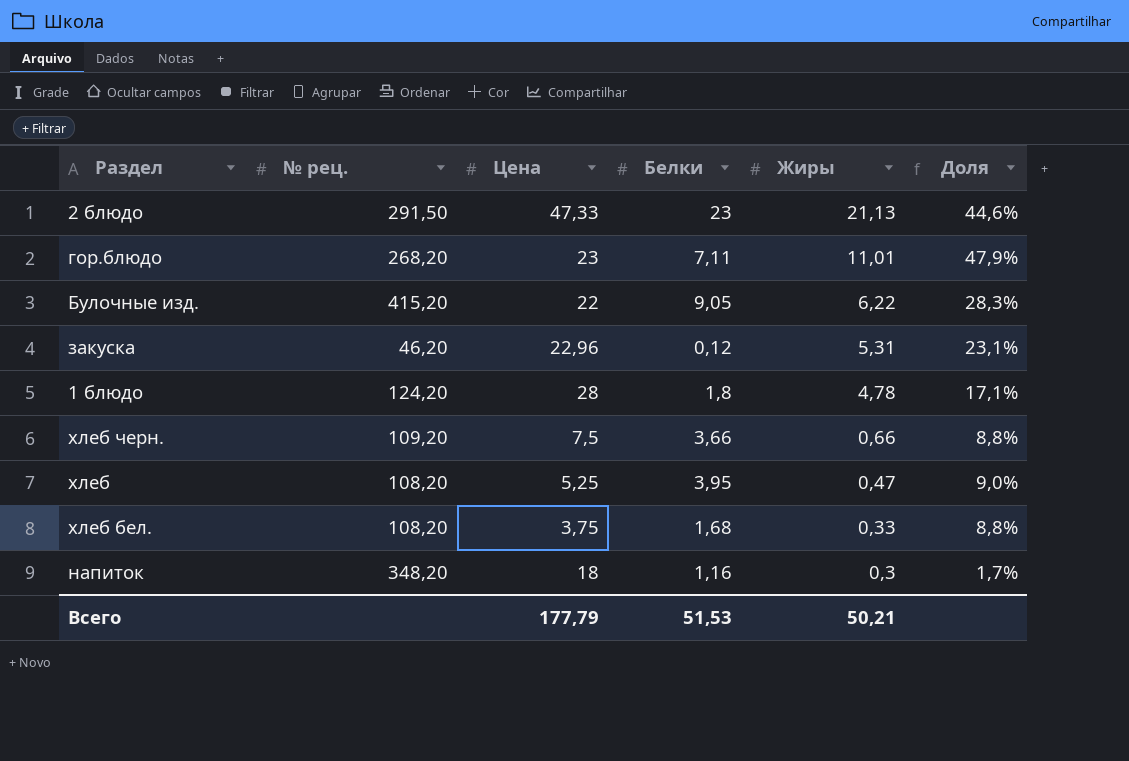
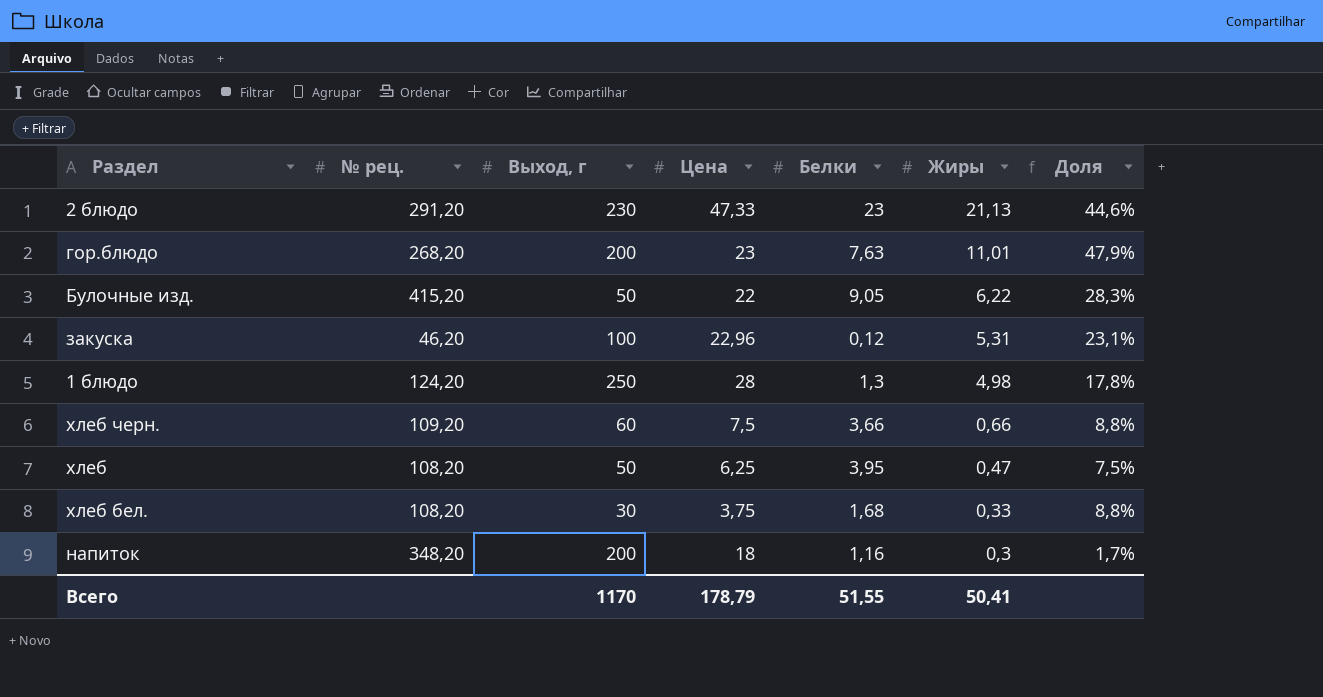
column Выход, г | position: none -> 3
2 блюдо | № рец.: 291,50 -> 291,20
гор.блюдо | Белки: 7,11 -> 7,63
1 блюдо | Белки: 1,8 -> 1,3
1 блюдо | Жиры: 4,78 -> 4,98
1 блюдо | Доля: 17,1% -> 17,8%
хлеб | Цена: 5,25 -> 6,25
хлеб | Доля: 9,0% -> 7,5%
Всего | Цена: 177,79 -> 178,79
Всего | Белки: 51,53 -> 51,55
Всего | Жиры: 50,21 -> 50,41

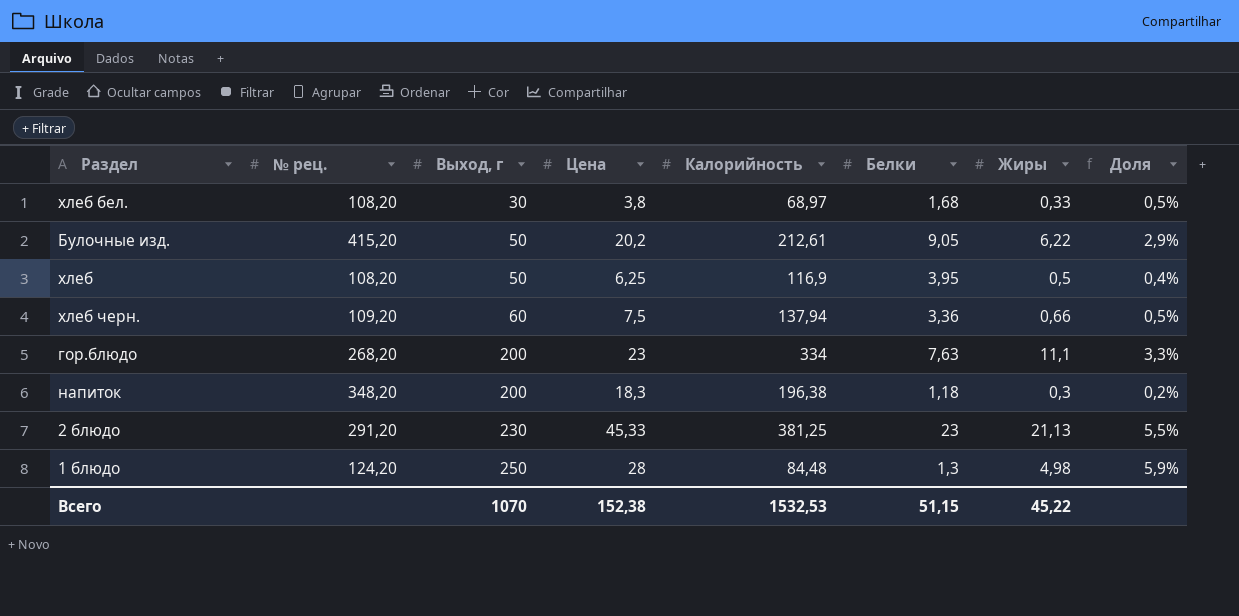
row order: Жиры descending -> Выход, г ascending
column Калорийность | position: none -> 5
column Доля | formula: [Жиры] / [Цена] -> [Жиры] / [Калорийность]
row закуска: 46,20 | 100 | 22,96 | 0,12 | 5,31 | 23,1% -> none
хлеб бел. | Цена: 3,75 -> 3,8
Булочные изд. | Цена: 22 -> 20,2
хлеб | Жиры: 0,47 -> 0,5
хлеб черн. | Белки: 3,66 -> 3,36
гор.блюдо | Жиры: 11,01 -> 11,1
напиток | Цена: 18 -> 18,3
напиток | Белки: 1,16 -> 1,18
2 блюдо | Цена: 47,33 -> 45,33
Всего | Выход, г: 1170 -> 1070
Всего | Цена: 178,79 -> 152,38
Всего | Белки: 51,55 -> 51,15
Всего | Жиры: 50,41 -> 45,22

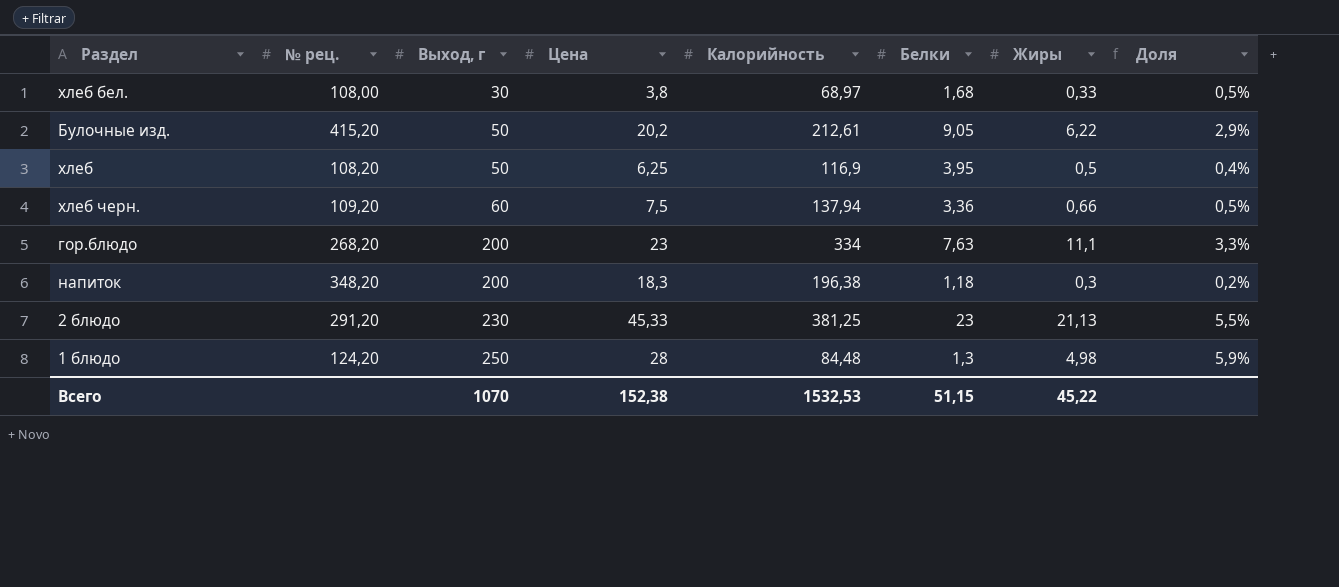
хлеб бел. | № рец.: 108,20 -> 108,00

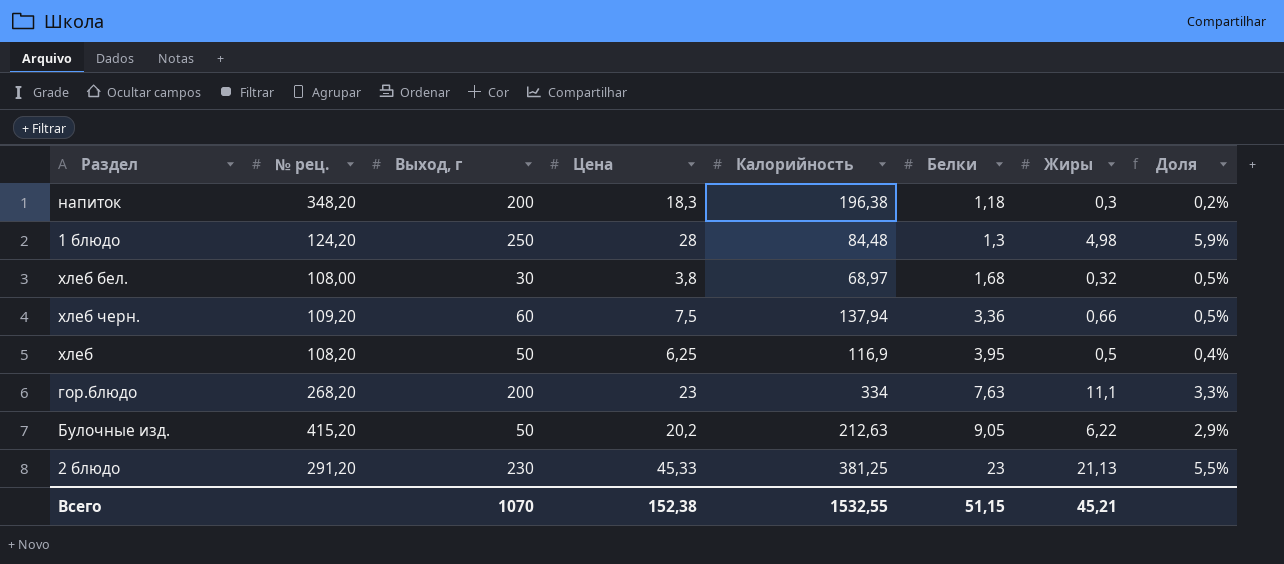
row order: Выход, г ascending -> Белки ascending
хлеб бел. | Жиры: 0,33 -> 0,32
Булочные изд. | Калорийность: 212,61 -> 212,63
Всего | Калорийность: 1532,53 -> 1532,55
Всего | Жиры: 45,22 -> 45,21

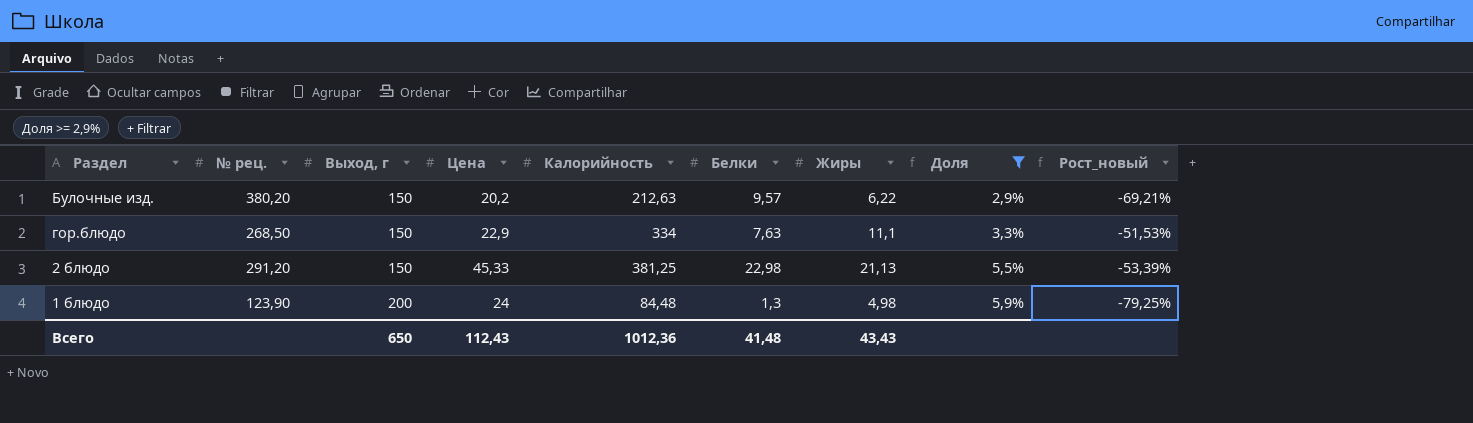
filter: none -> Доля >= 2,9%
row order: Белки ascending -> Выход, г ascending
column Рост_новый | formula: none -> ([Жиры] - [Цена]) / [Цена]
Булочные изд. | № рец.: 415,20 -> 380,20
Булочные изд. | Выход, г: 50 -> 150
Булочные изд. | Белки: 9,05 -> 9,57
гор.блюдо | № рец.: 268,20 -> 268,50
гор.блюдо | Выход, г: 200 -> 150
гор.блюдо | Цена: 23 -> 22,9
2 блюдо | Выход, г: 230 -> 150
2 блюдо | Белки: 23 -> 22,98
1 блюдо | № рец.: 124,20 -> 123,90
1 блюдо | Выход, г: 250 -> 200
1 блюдо | Цена: 28 -> 24
Всего | Выход, г: 1070 -> 650
Всего | Цена: 152,38 -> 112,43
Всего | Калорийность: 1532,55 -> 1012,36
Всего | Белки: 51,15 -> 41,48
Всего | Жиры: 45,21 -> 43,43

